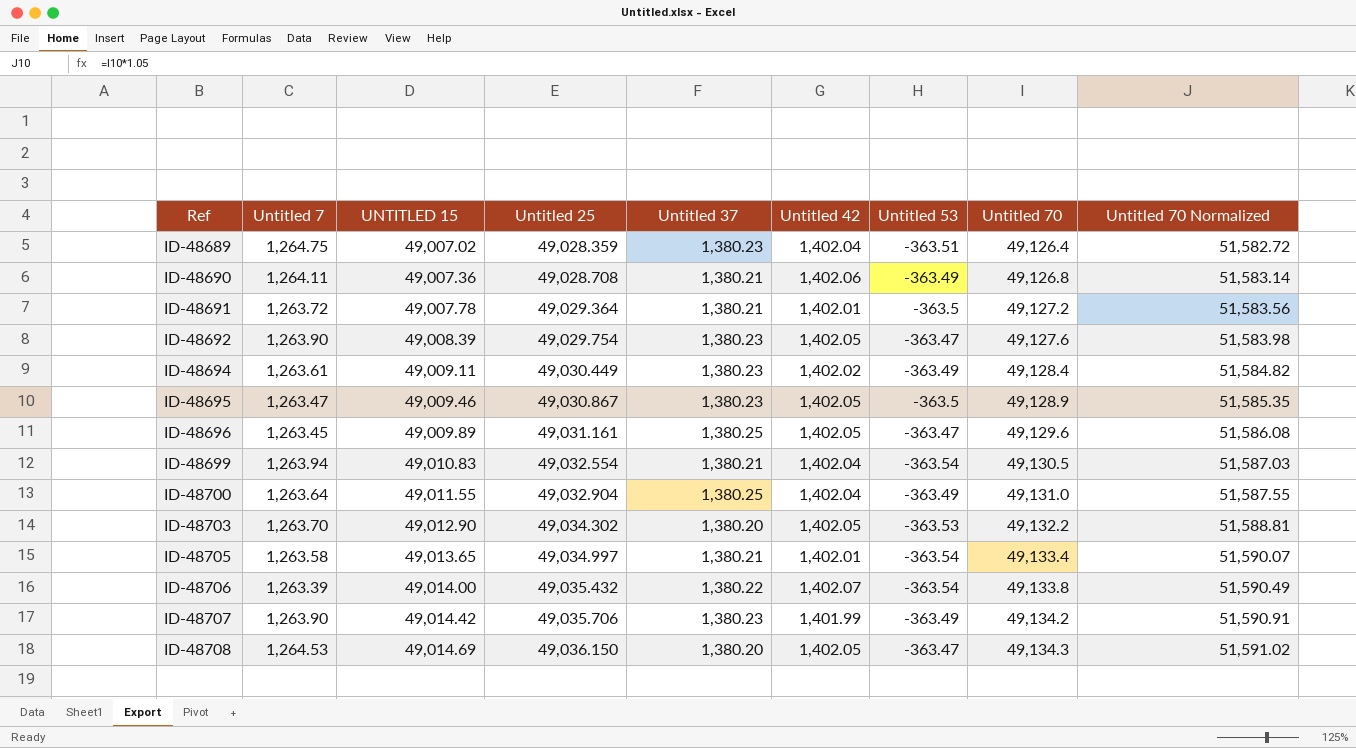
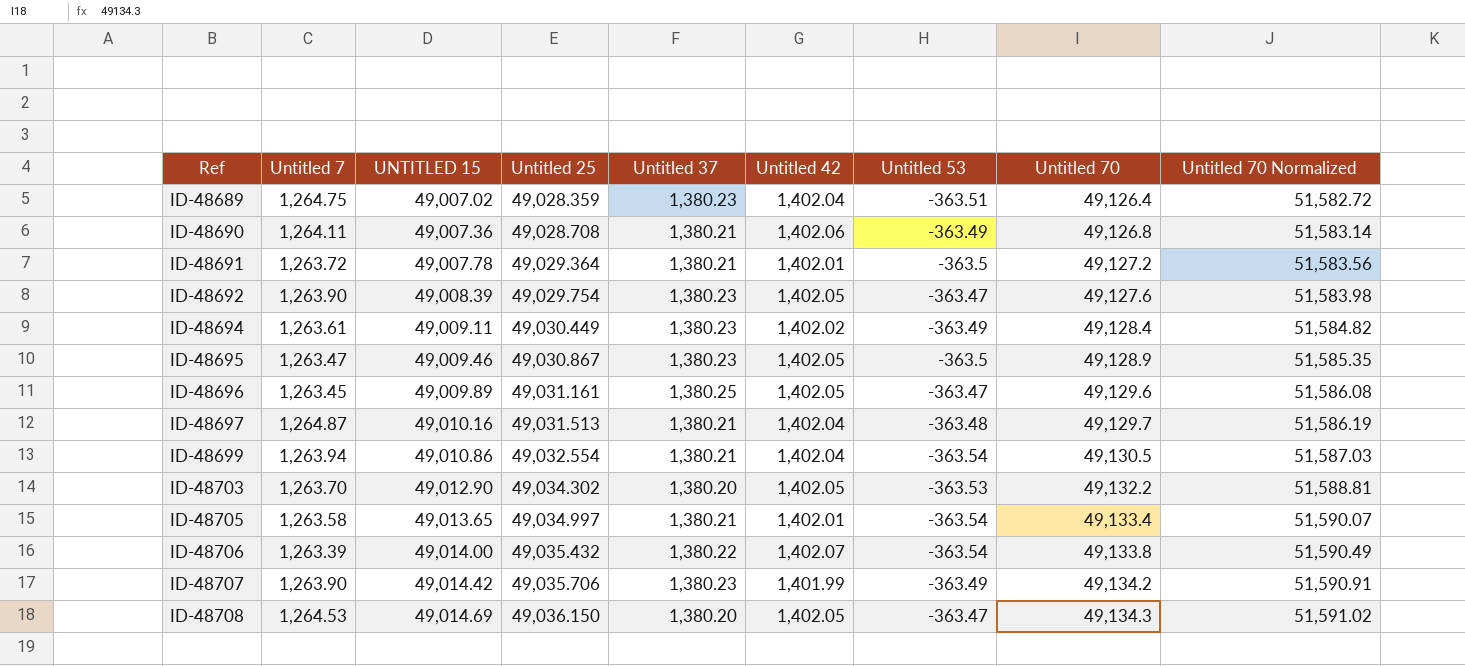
row ID-48700: 1,263.64 | 49,011.55 | 49,032.904 | 1,380.25 | 1,402.04 | -363.49 | 49,131.0 | 51,587.55 -> none
row ID-48697: none -> 1,264.87 | 49,010.16 | 49,031.513 | 1,380.21 | 1,402.04 | -363.48 | 49,129.7 | 51,586.19
ID-48699 | UNTITLED 15: 49,010.83 -> 49,010.86

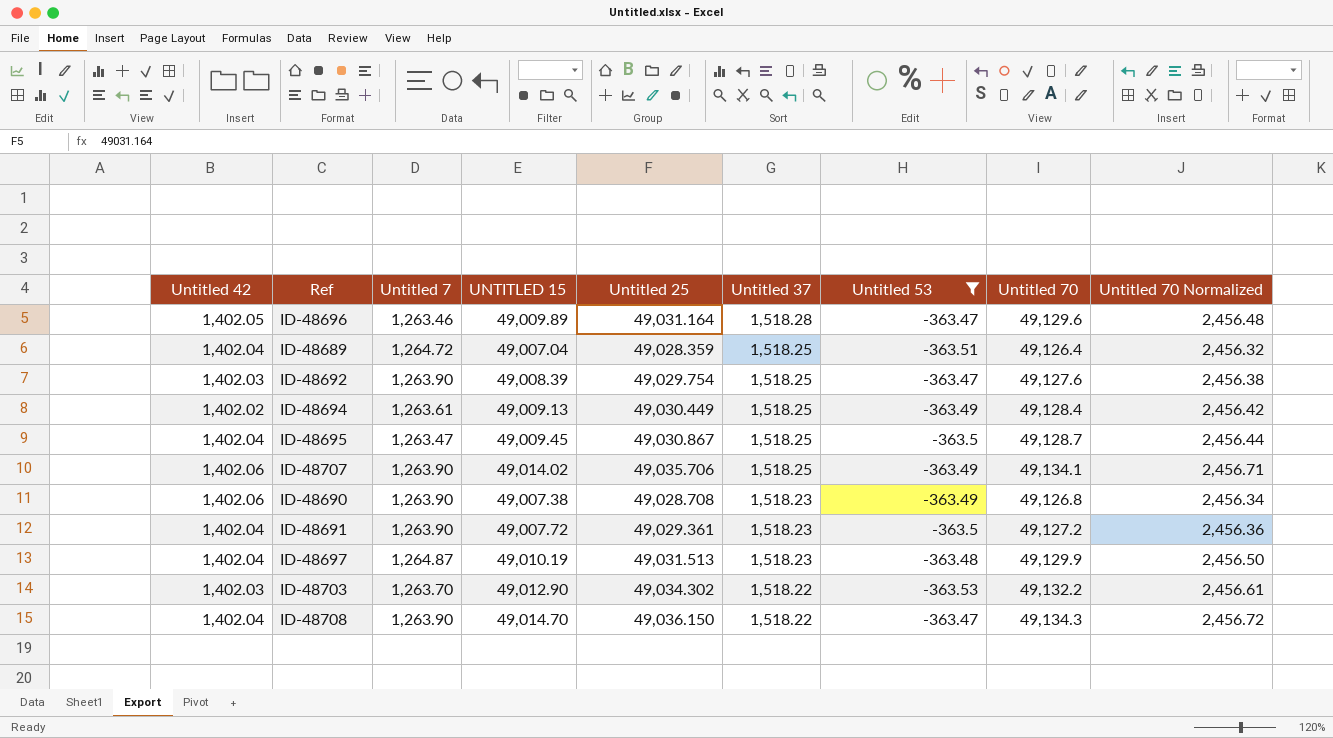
filter: none -> Untitled 53 != -363.54
row order: Ref ascending -> Untitled 37 descending
column Untitled 42 | position: 6 -> 1
column Untitled 70 Normalized | formula: [Untitled 70] * 1.05 -> [Untitled 70] * 0.05
ID-48696 | Untitled 7: 1,263.45 -> 1,263.46
ID-48696 | Untitled 25: 49,031.161 -> 49,031.164
ID-48696 | Untitled 37: 1,380.25 -> 1,518.28
ID-48689 | Untitled 7: 1,264.75 -> 1,264.72
ID-48689 | UNTITLED 15: 49,007.02 -> 49,007.04
ID-48689 | Untitled 37: 1,380.23 -> 1,518.25
ID-48692 | Untitled 42: 1,402.05 -> 1,402.03
ID-48692 | Untitled 37: 1,380.23 -> 1,518.25
ID-48694 | UNTITLED 15: 49,009.11 -> 49,009.13
ID-48694 | Untitled 37: 1,380.23 -> 1,518.25
ID-48695 | Untitled 42: 1,402.05 -> 1,402.04
ID-48695 | UNTITLED 15: 49,009.46 -> 49,009.45
ID-48695 | Untitled 37: 1,380.23 -> 1,518.25
ID-48695 | Untitled 70: 49,128.9 -> 49,128.7
ID-48707 | Untitled 42: 1,401.99 -> 1,402.06
ID-48707 | UNTITLED 15: 49,014.42 -> 49,014.02
ID-48707 | Untitled 37: 1,380.23 -> 1,518.25
ID-48707 | Untitled 70: 49,134.2 -> 49,134.1
ID-48690 | Untitled 7: 1,264.11 -> 1,263.90
ID-48690 | UNTITLED 15: 49,007.36 -> 49,007.38
ID-48690 | Untitled 37: 1,380.21 -> 1,518.23
ID-48691 | Untitled 42: 1,402.01 -> 1,402.04
ID-48691 | Untitled 7: 1,263.72 -> 1,263.90
ID-48691 | UNTITLED 15: 49,007.78 -> 49,007.72
ID-48691 | Untitled 25: 49,029.364 -> 49,029.361
ID-48691 | Untitled 37: 1,380.21 -> 1,518.23
ID-48697 | UNTITLED 15: 49,010.16 -> 49,010.19
ID-48697 | Untitled 37: 1,380.21 -> 1,518.23
ID-48697 | Untitled 70: 49,129.7 -> 49,129.9
ID-48703 | Untitled 42: 1,402.05 -> 1,402.03
ID-48703 | Untitled 37: 1,380.20 -> 1,518.22
ID-48708 | Untitled 42: 1,402.05 -> 1,402.04
ID-48708 | Untitled 7: 1,264.53 -> 1,263.90
ID-48708 | UNTITLED 15: 49,014.69 -> 49,014.70
ID-48708 | Untitled 37: 1,380.20 -> 1,518.22

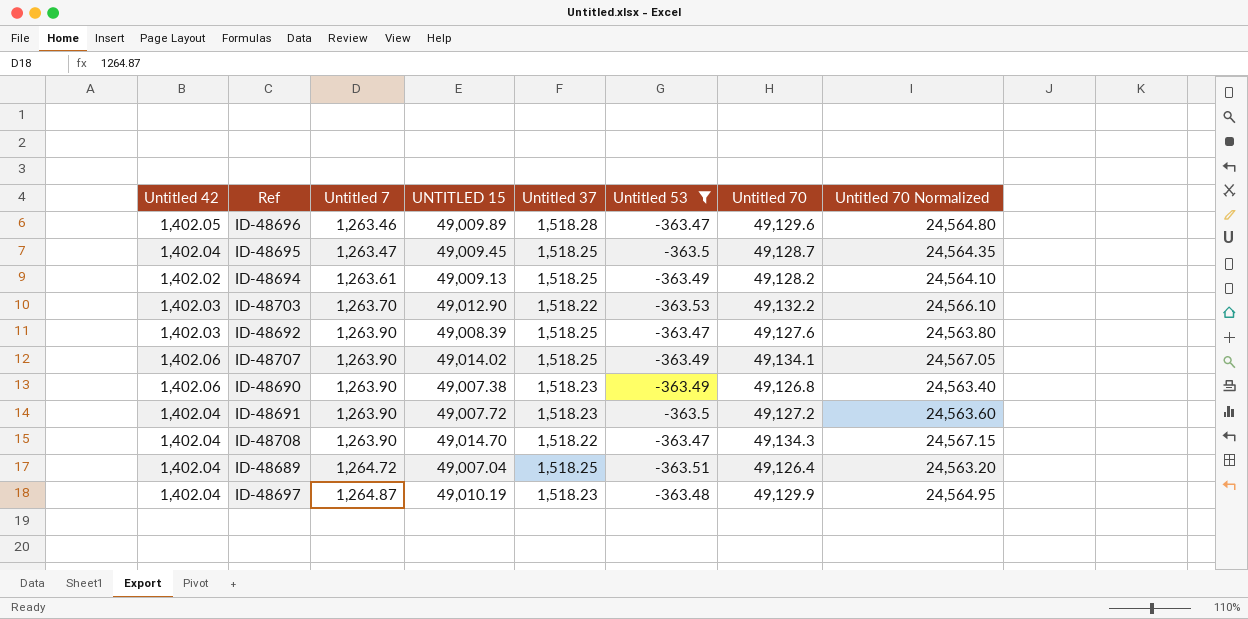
row order: Untitled 37 descending -> Untitled 7 ascending
column Untitled 25 | position: 5 -> none
column Untitled 70 Normalized | formula: [Untitled 70] * 0.05 -> [Untitled 70] * 0.5
ID-48694 | Untitled 70: 49,128.4 -> 49,128.2

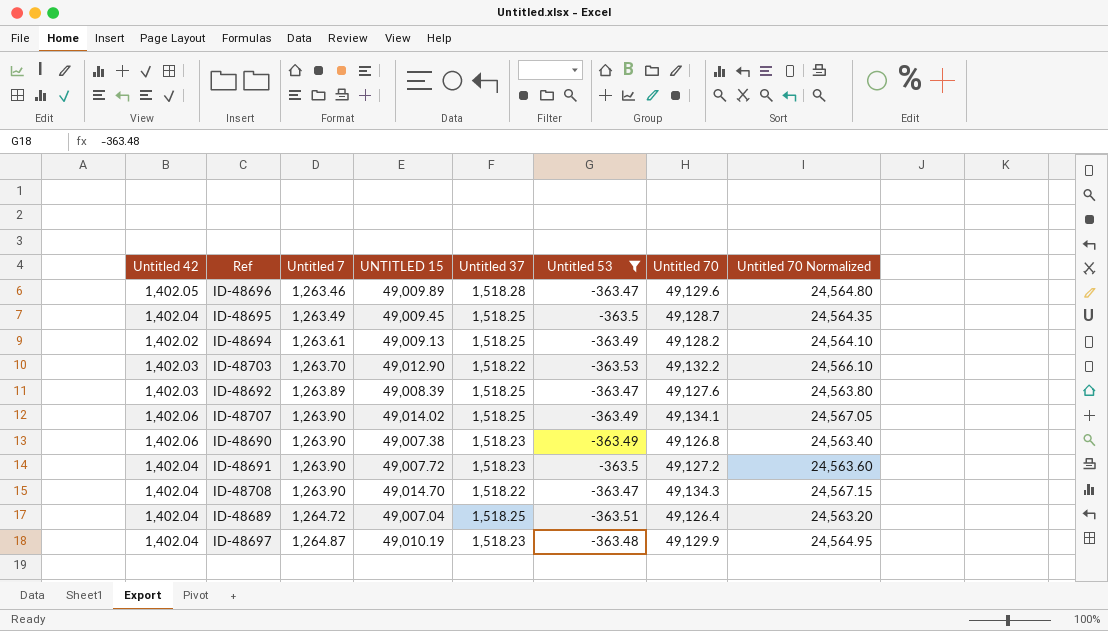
ID-48695 | Untitled 7: 1,263.47 -> 1,263.49
ID-48692 | Untitled 7: 1,263.90 -> 1,263.89

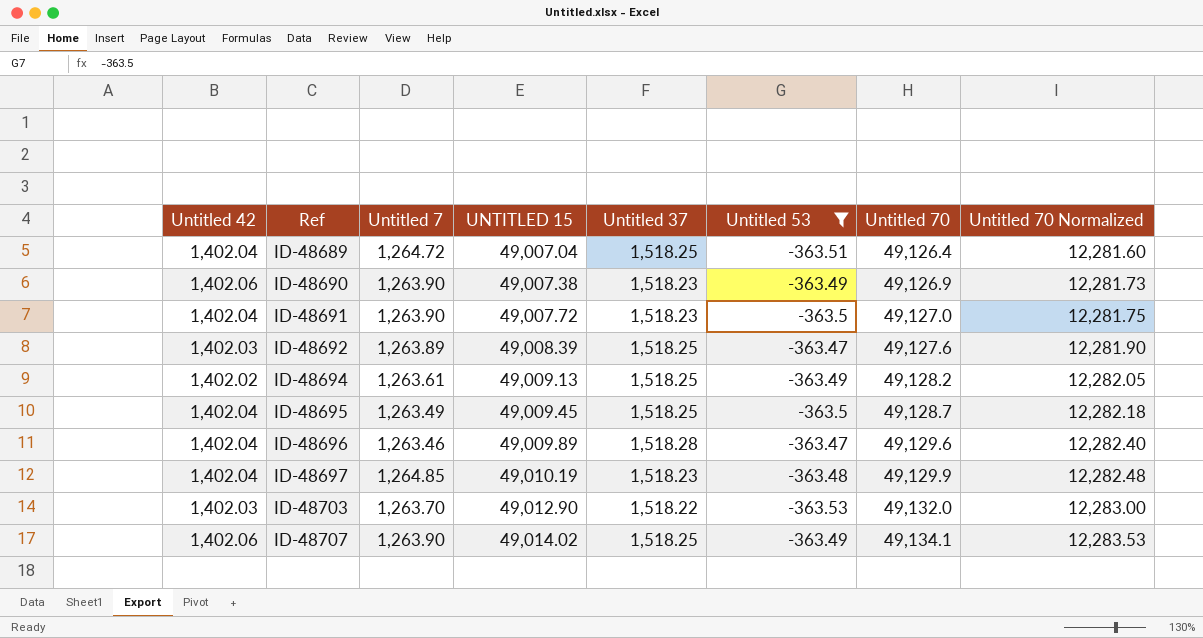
row order: Untitled 7 ascending -> Ref ascending
column Untitled 70 Normalized | formula: [Untitled 70] * 0.5 -> [Untitled 70] * 0.25
row ID-48708: 1,402.04 | 1,263.90 | 49,014.70 | 1,518.22 | -363.47 | 49,134.3 | 24,567.15 -> none
ID-48690 | Untitled 70: 49,126.8 -> 49,126.9
ID-48691 | Untitled 70: 49,127.2 -> 49,127.0
ID-48696 | Untitled 42: 1,402.05 -> 1,402.04
ID-48697 | Untitled 7: 1,264.87 -> 1,264.85
ID-48703 | Untitled 70: 49,132.2 -> 49,132.0

